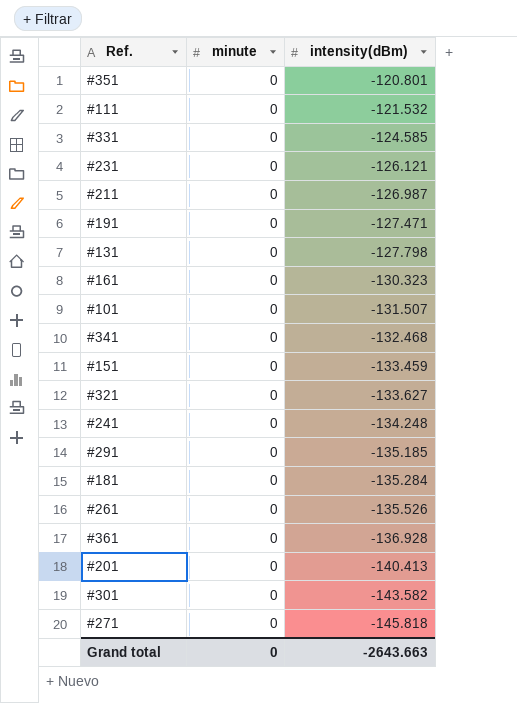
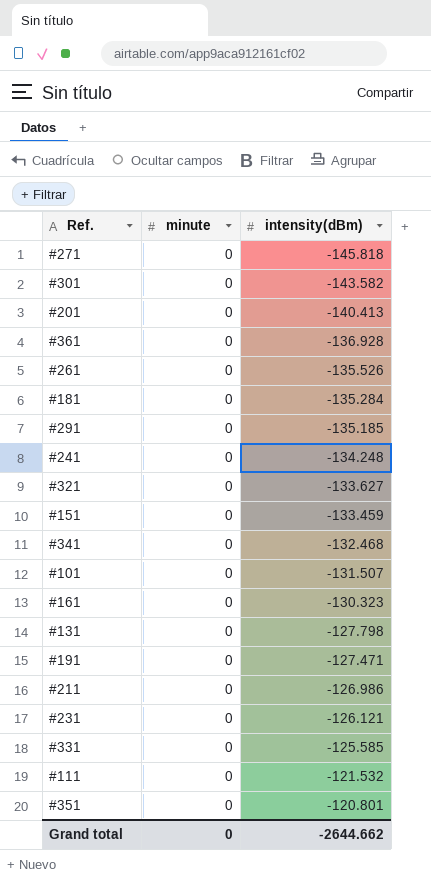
row order: intensity(dBm) descending -> intensity(dBm) ascending
#211 | intensity(dBm): -126.987 -> -126.986
#331 | intensity(dBm): -124.585 -> -125.585
Grand total | intensity(dBm): -2643.663 -> -2644.662

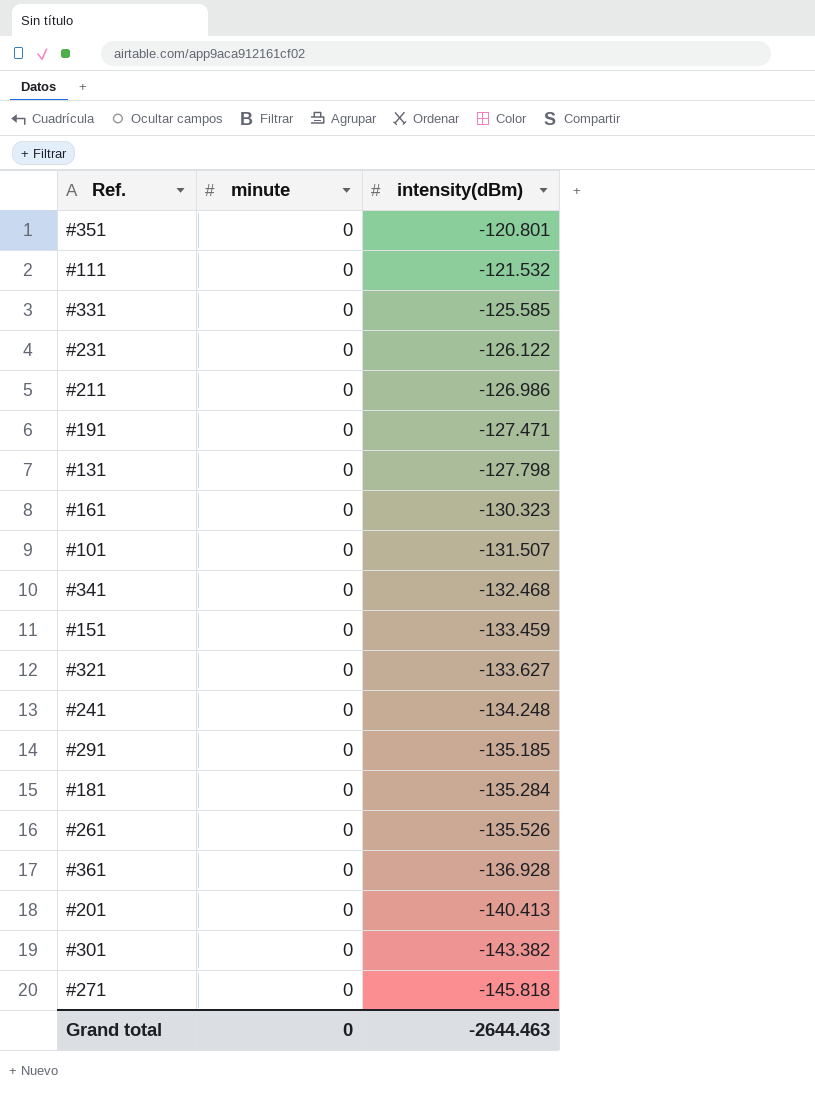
row order: intensity(dBm) ascending -> intensity(dBm) descending
#231 | intensity(dBm): -126.121 -> -126.122
#301 | intensity(dBm): -143.582 -> -143.382
Grand total | intensity(dBm): -2644.662 -> -2644.463

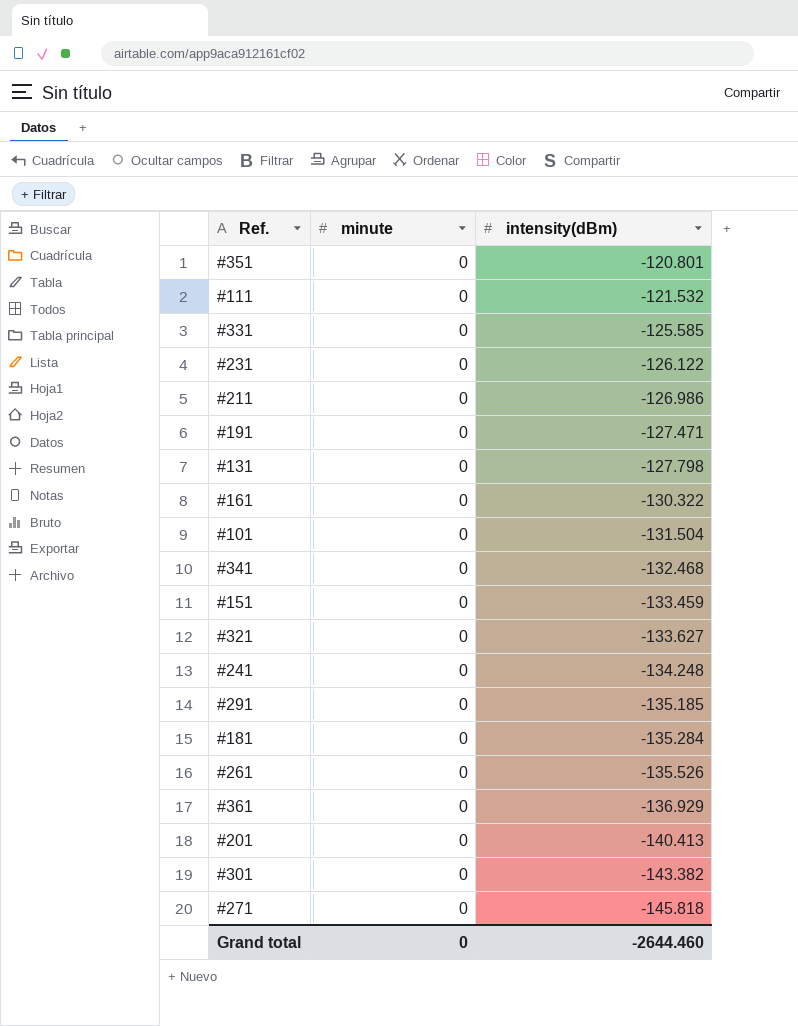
#161 | intensity(dBm): -130.323 -> -130.322
#101 | intensity(dBm): -131.507 -> -131.504
#361 | intensity(dBm): -136.928 -> -136.929
Grand total | intensity(dBm): -2644.463 -> -2644.460

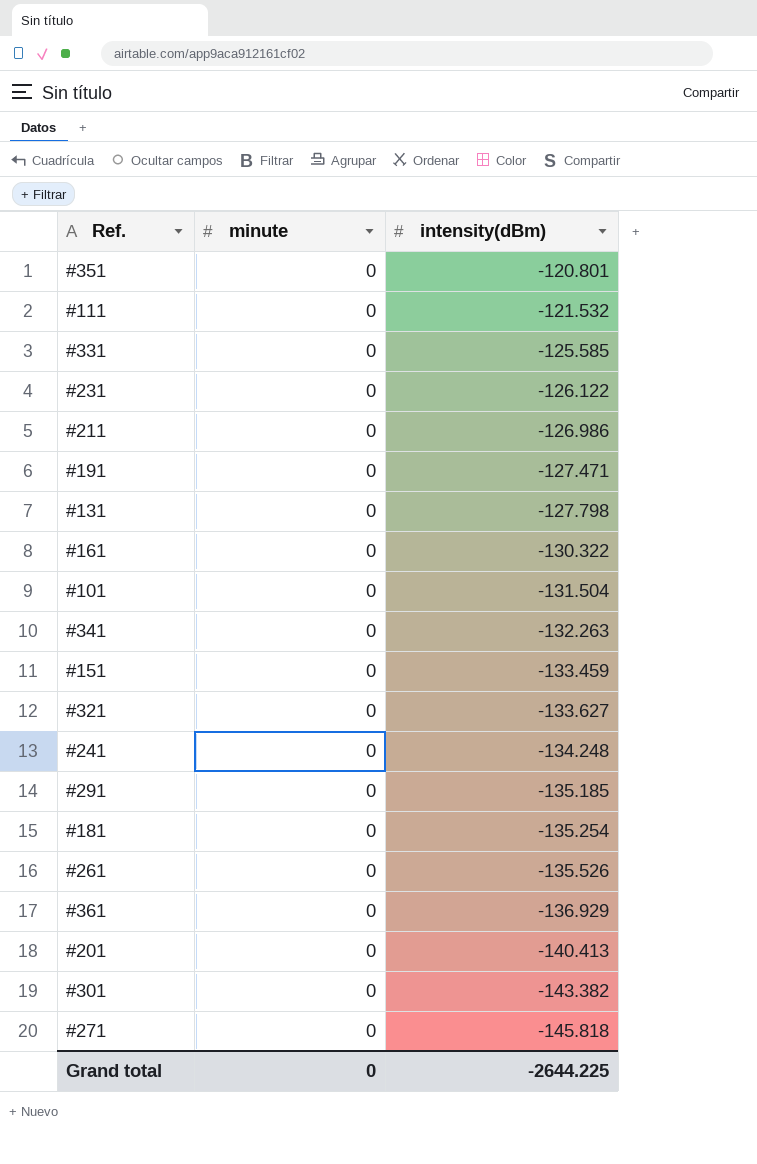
#341 | intensity(dBm): -132.468 -> -132.263
#181 | intensity(dBm): -135.284 -> -135.254
Grand total | intensity(dBm): -2644.460 -> -2644.225

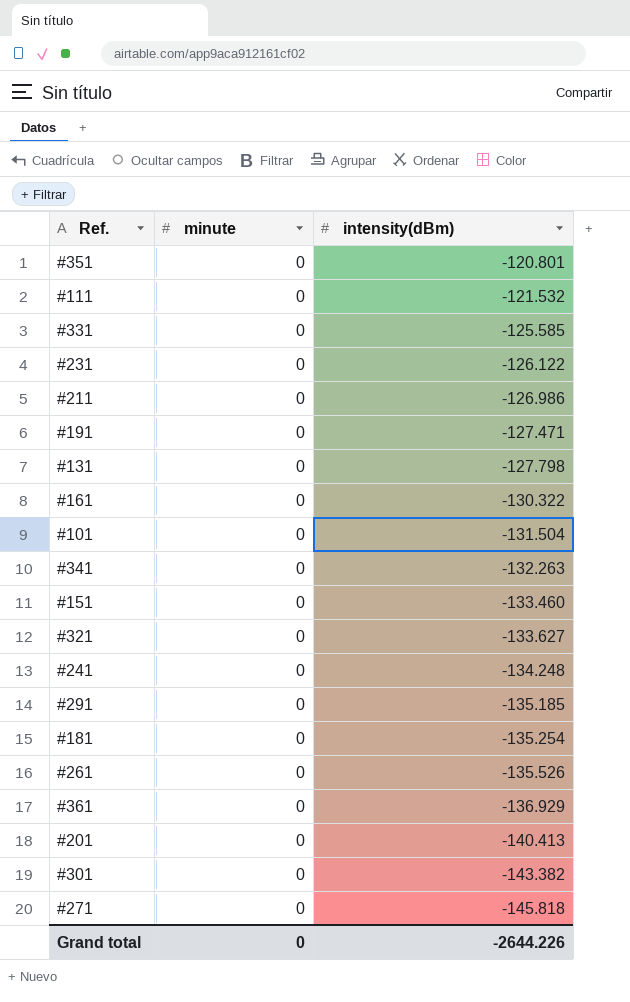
#151 | intensity(dBm): -133.459 -> -133.460
Grand total | intensity(dBm): -2644.225 -> -2644.226

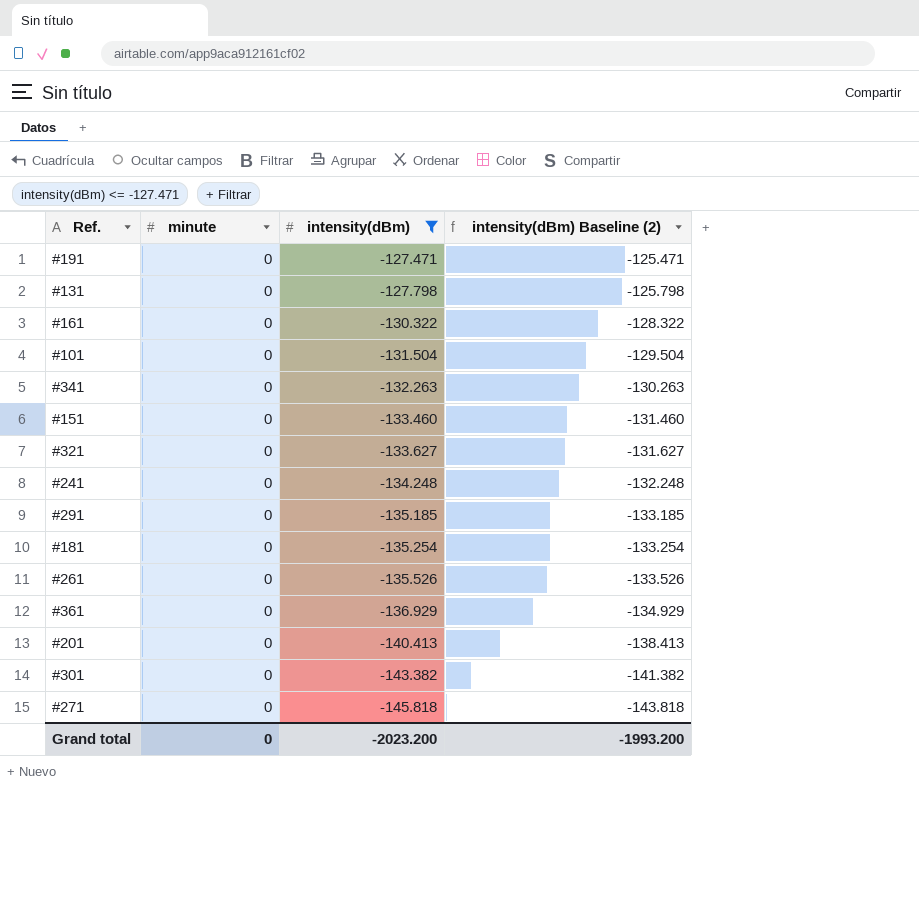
filter: none -> intensity(dBm) <= -127.471
column intensity(dBm) Baseline (2) | formula: none -> [intensity(dBm)] + 2
Grand total | intensity(dBm): -2644.226 -> -2023.200

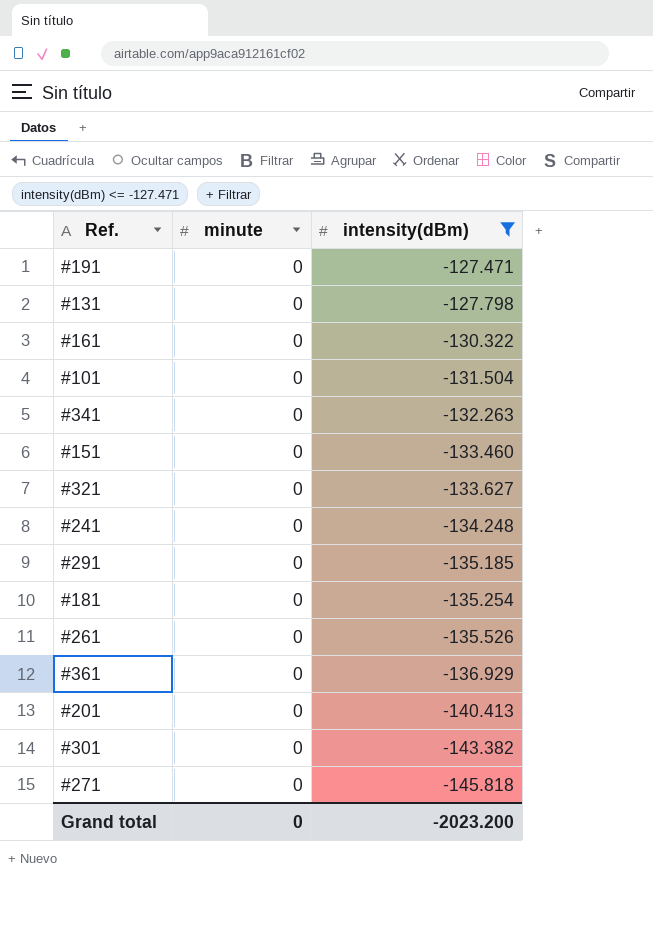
column intensity(dBm) Baseline (2) | formula: [intensity(dBm)] + 2 -> none

